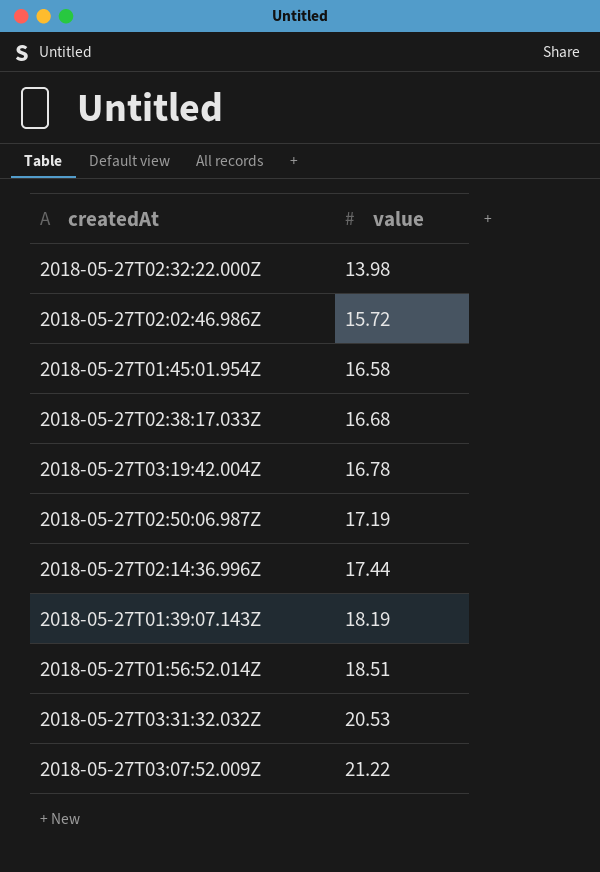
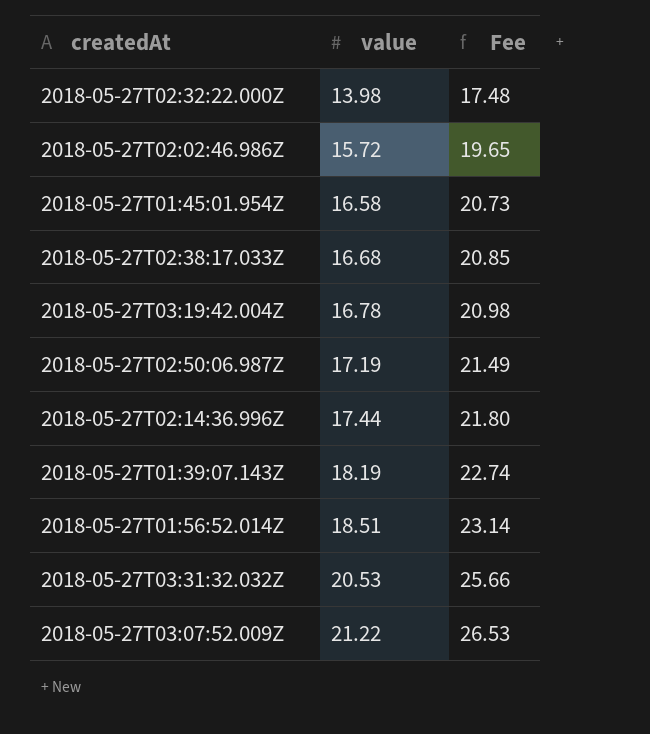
column Fee | formula: none -> [value] * 1.25

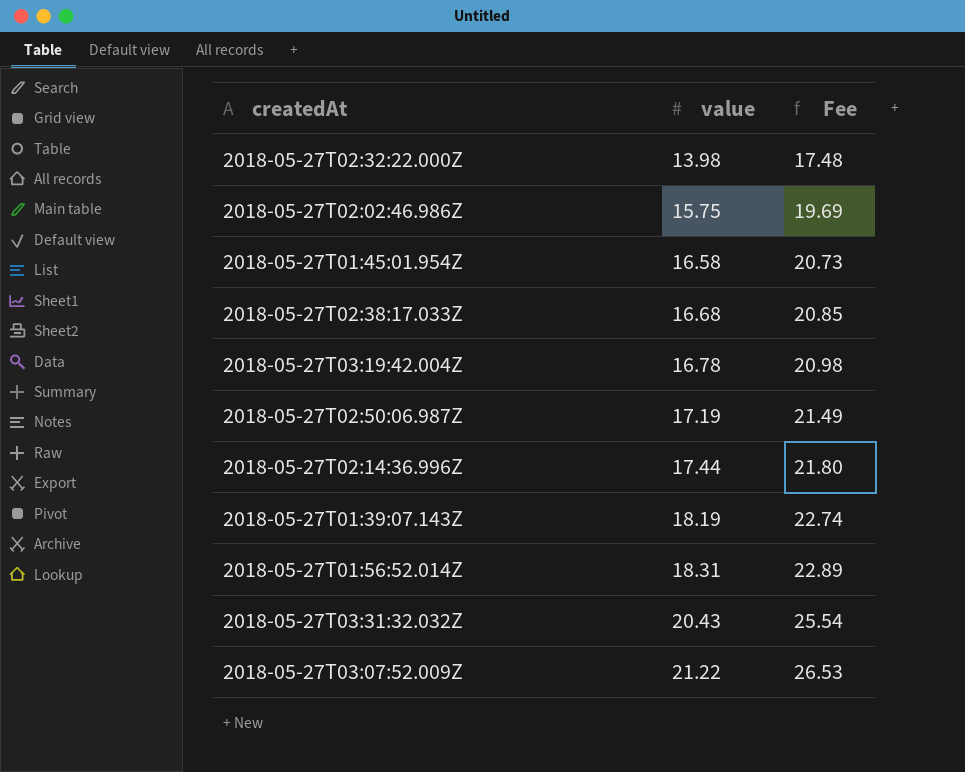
2018-05-27T02:02:46.986Z | value: 15.72 -> 15.75
2018-05-27T02:02:46.986Z | Fee: 19.65 -> 19.69
2018-05-27T01:56:52.014Z | value: 18.51 -> 18.31
2018-05-27T01:56:52.014Z | Fee: 23.14 -> 22.89
2018-05-27T03:31:32.032Z | value: 20.53 -> 20.43
2018-05-27T03:31:32.032Z | Fee: 25.66 -> 25.54

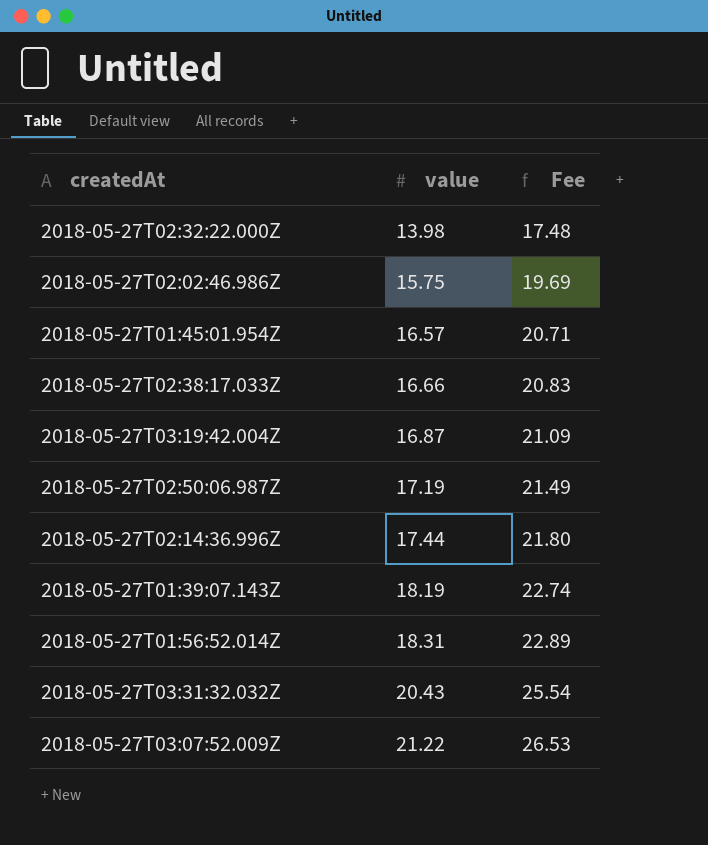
2018-05-27T01:45:01.954Z | value: 16.58 -> 16.57
2018-05-27T01:45:01.954Z | Fee: 20.73 -> 20.71
2018-05-27T02:38:17.033Z | value: 16.68 -> 16.66
2018-05-27T02:38:17.033Z | Fee: 20.85 -> 20.83
2018-05-27T03:19:42.004Z | value: 16.78 -> 16.87
2018-05-27T03:19:42.004Z | Fee: 20.98 -> 21.09

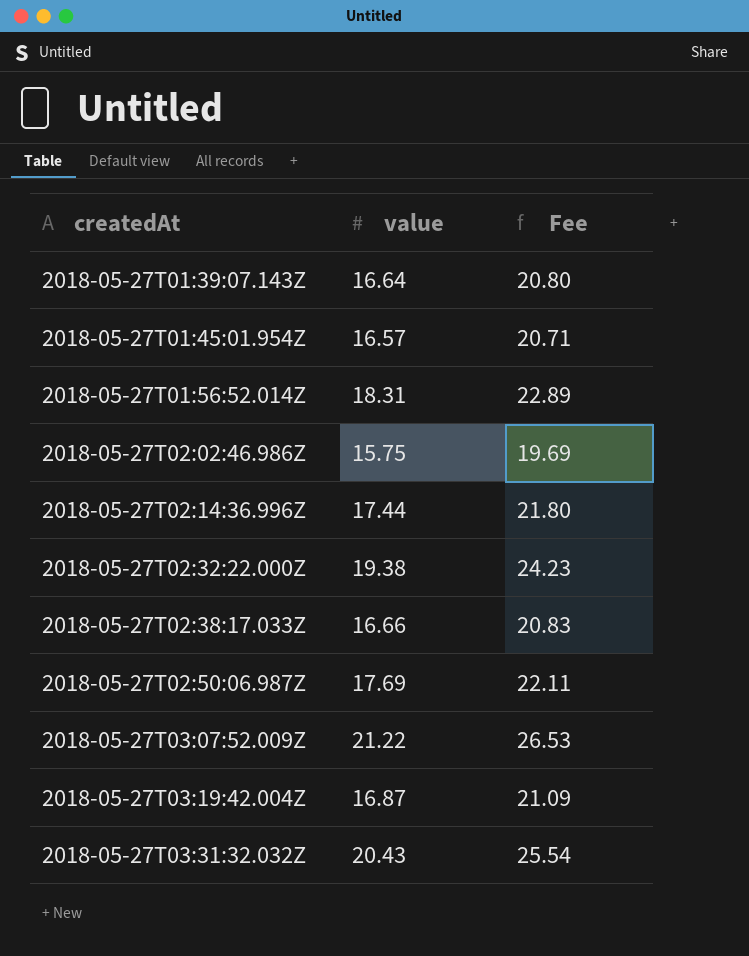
row order: value ascending -> createdAt ascending
2018-05-27T01:39:07.143Z | value: 18.19 -> 16.64
2018-05-27T01:39:07.143Z | Fee: 22.74 -> 20.80
2018-05-27T02:32:22.000Z | value: 13.98 -> 19.38
2018-05-27T02:32:22.000Z | Fee: 17.48 -> 24.23
2018-05-27T02:50:06.987Z | value: 17.19 -> 17.69
2018-05-27T02:50:06.987Z | Fee: 21.49 -> 22.11

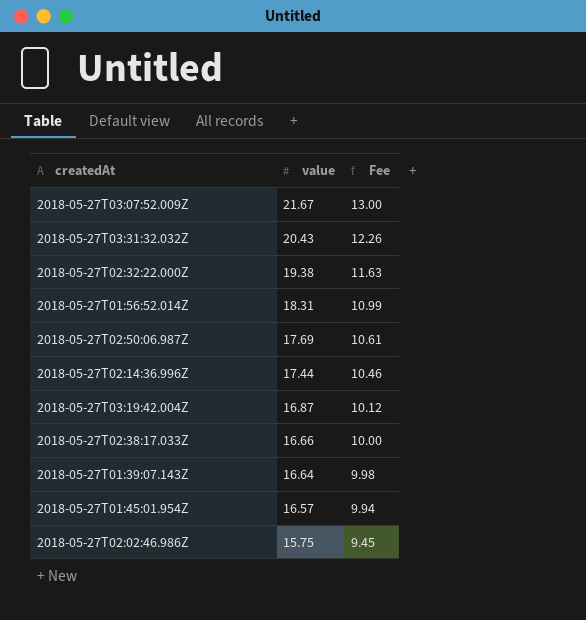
row order: createdAt ascending -> value descending
column Fee | formula: [value] * 1.25 -> [value] * 0.6
2018-05-27T03:07:52.009Z | value: 21.22 -> 21.67

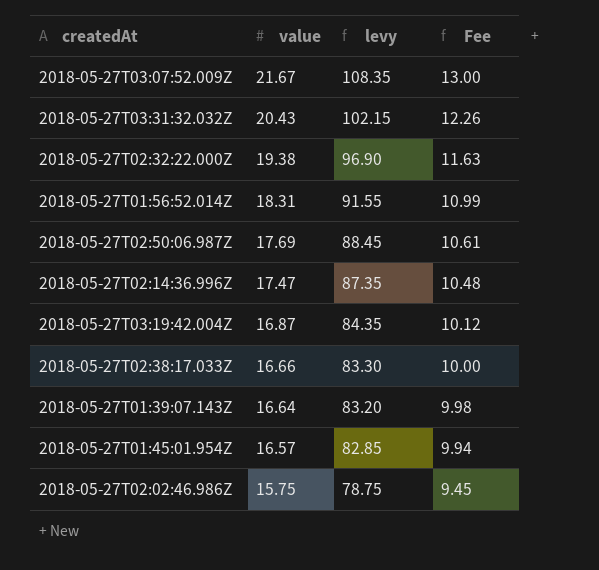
column levy | formula: none -> [value] * 5
2018-05-27T02:14:36.996Z | value: 17.44 -> 17.47
2018-05-27T02:14:36.996Z | Fee: 10.46 -> 10.48

